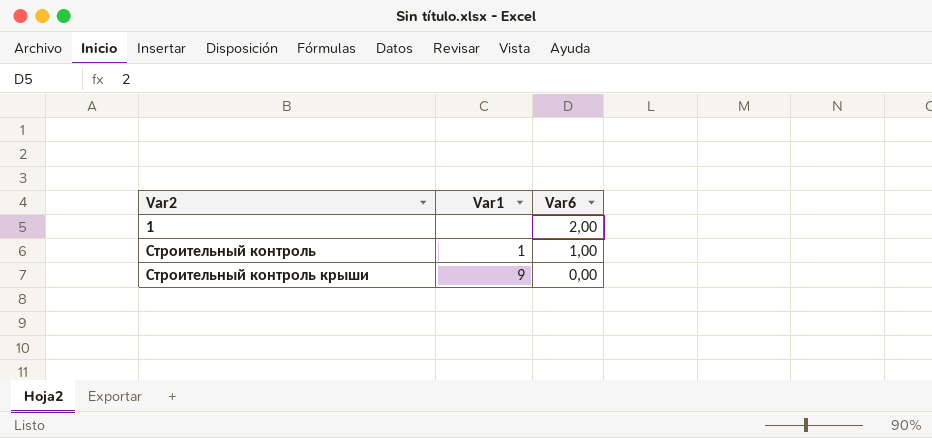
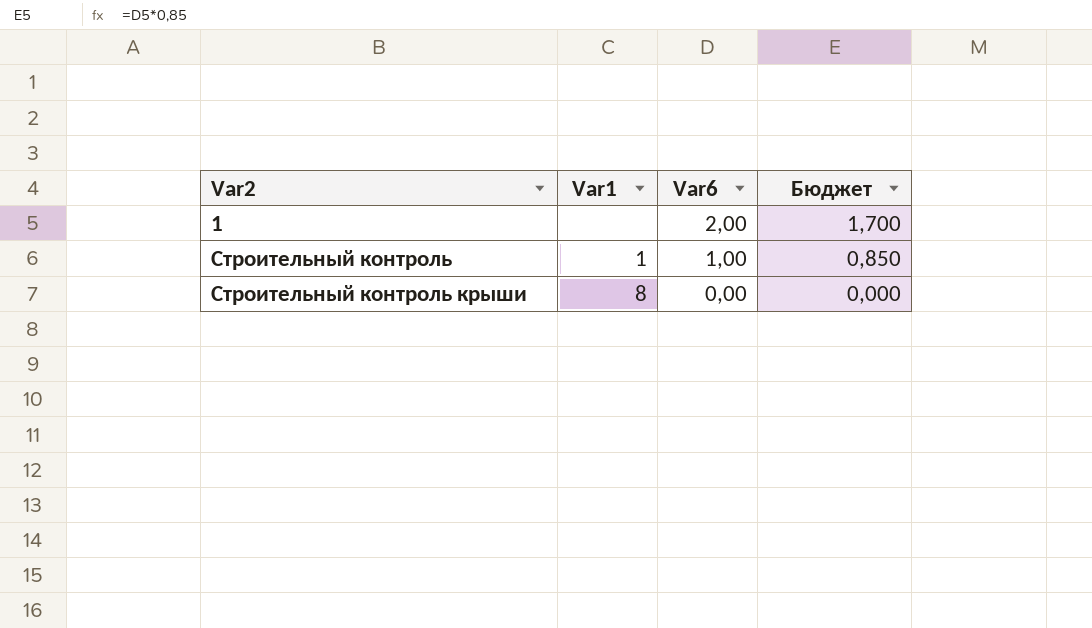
column Бюджет | formula: none -> [Var6] * 0,85
Строительный контроль крыши | Var1: 9 -> 8

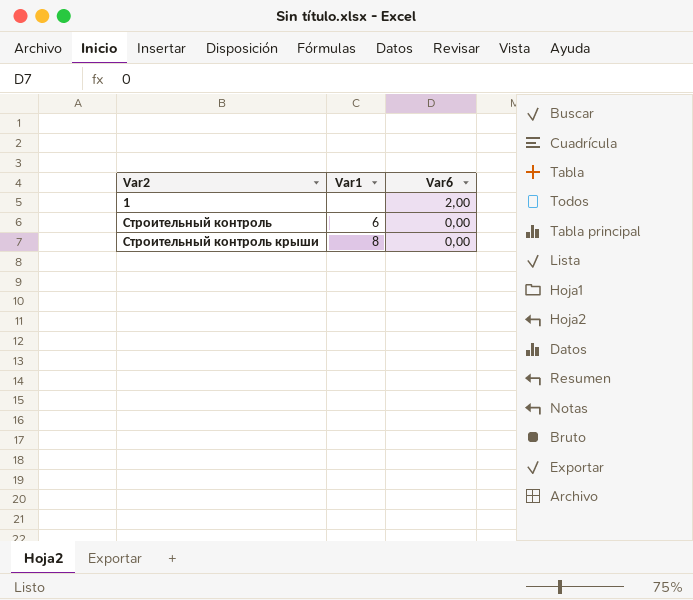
column Бюджет | formula: [Var6] * 0,85 -> none
Строительный контроль | Var1: 1 -> 6
Строительный контроль | Var6: 1,00 -> 0,00

